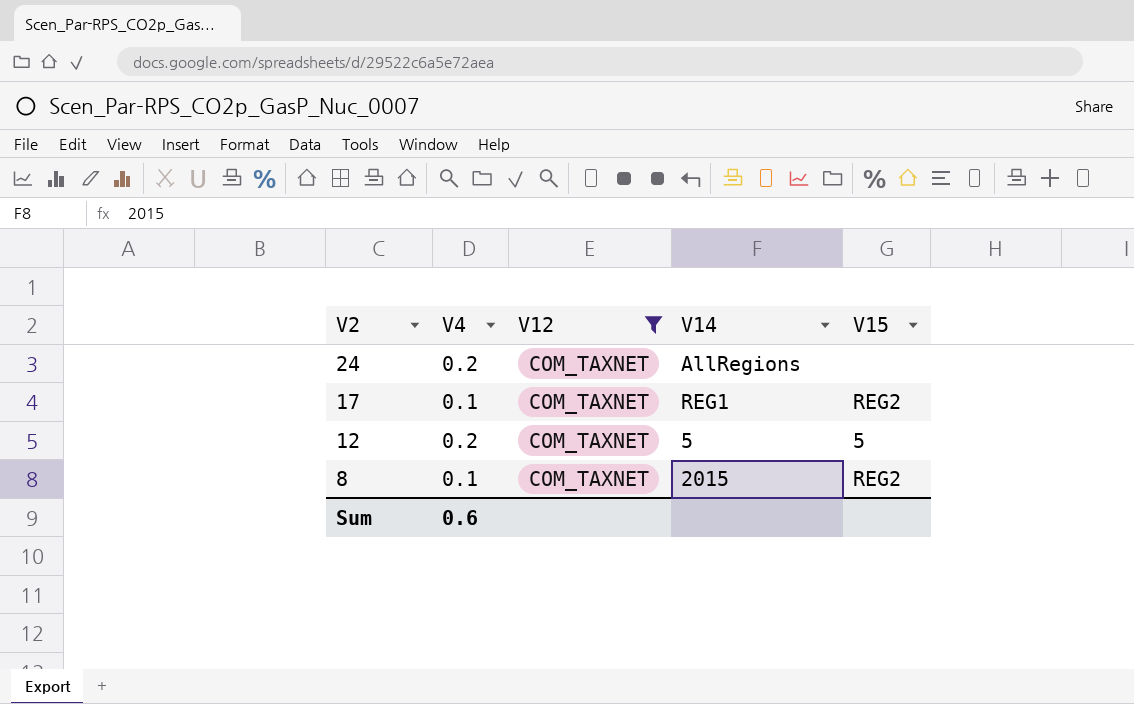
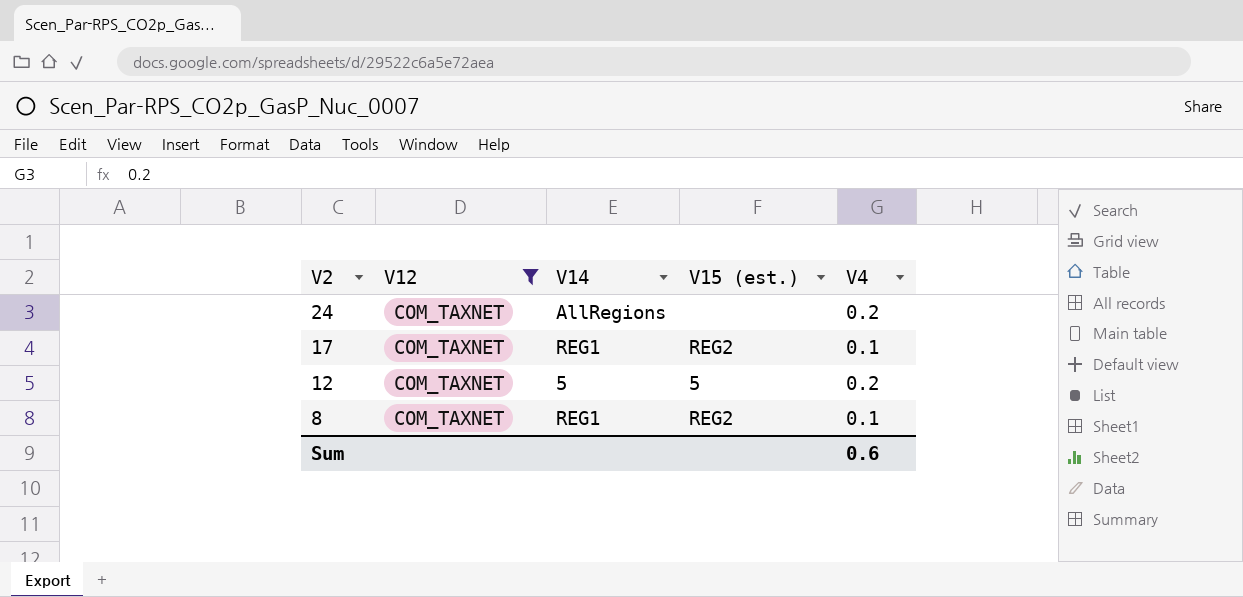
column name: V15 -> V15 (est.)
column V4 | position: 2 -> 5
8 | V14: 2015 -> REG1

